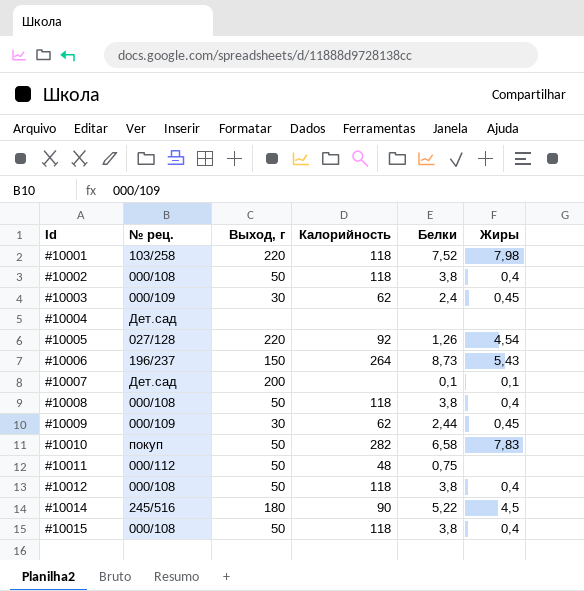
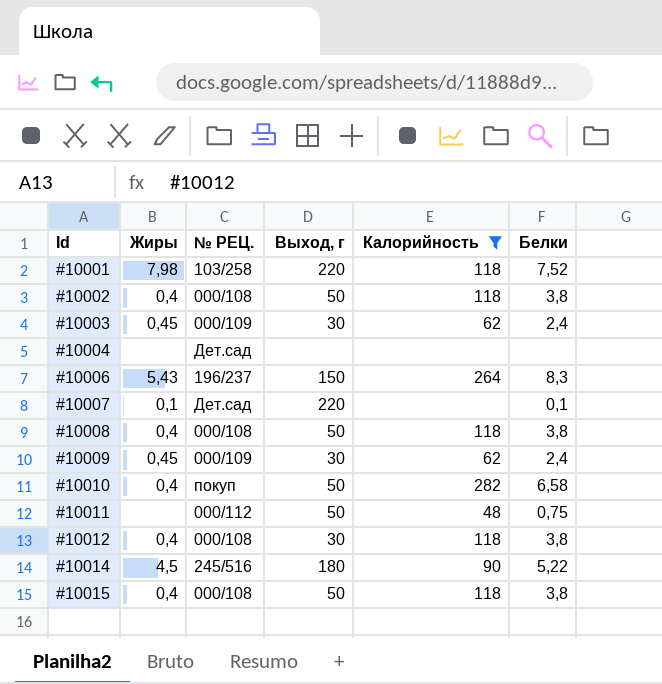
filter: none -> Калорийность != 92
column Жиры | position: 6 -> 2
column name: № рец. -> № РЕЦ.
#10006 | Белки: 8,73 -> 8,3
#10007 | Выход, г: 200 -> 220
#10009 | Белки: 2,44 -> 2,4
#10010 | Жиры: 7,83 -> 0,4
#10012 | Выход, г: 50 -> 30

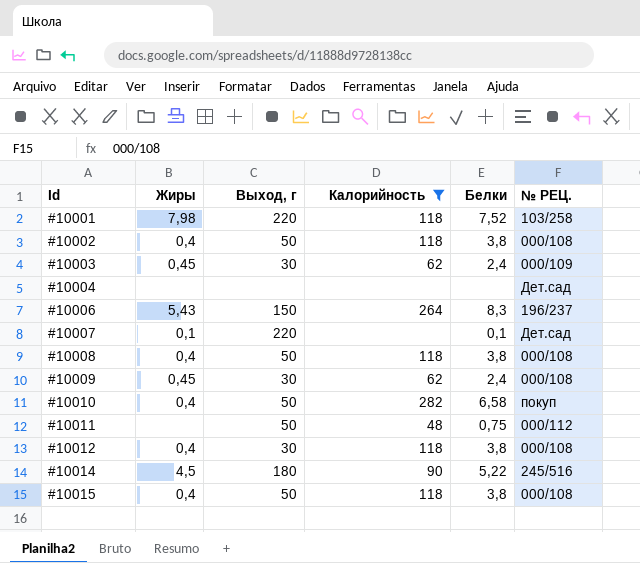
column № РЕЦ. | position: 3 -> 6
#10009 | № РЕЦ.: 000/109 -> 000/108

